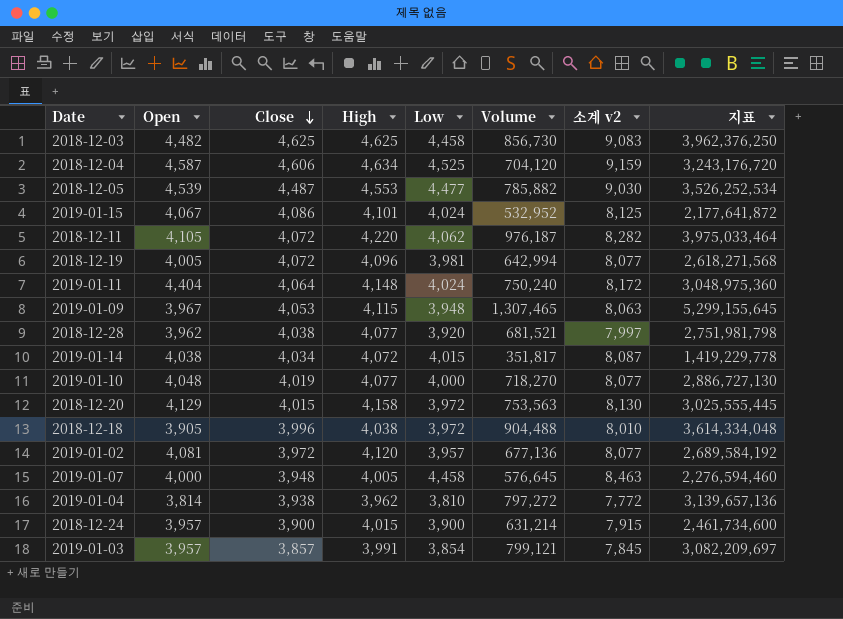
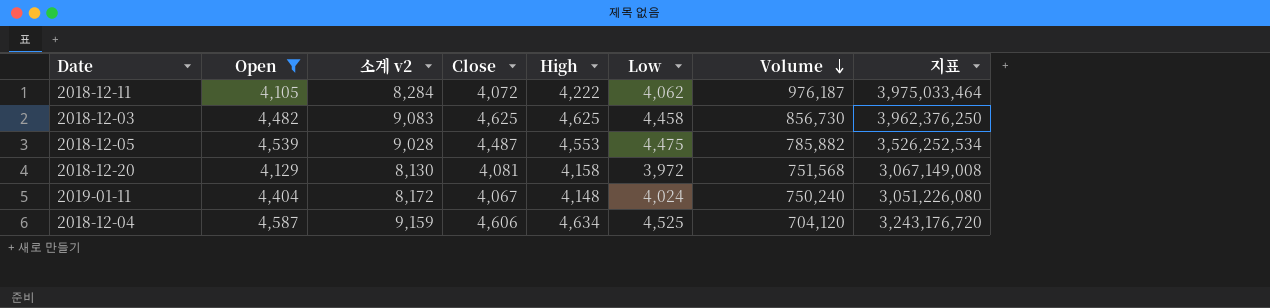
filter: none -> Open >= 4,105
row order: Close descending -> Volume descending
column 소계 v2 | position: 7 -> 3
2018-12-11 | 소계 v2: 8,282 -> 8,284
2018-12-11 | High: 4,220 -> 4,222
2018-12-05 | 소계 v2: 9,030 -> 9,028
2018-12-05 | Low: 4,477 -> 4,475
2018-12-20 | Close: 4,015 -> 4,081
2018-12-20 | Volume: 753,563 -> 751,568
2018-12-20 | 지표: 3,025,555,445 -> 3,067,149,008
2019-01-11 | Close: 4,064 -> 4,067
2019-01-11 | 지표: 3,048,975,360 -> 3,051,226,080

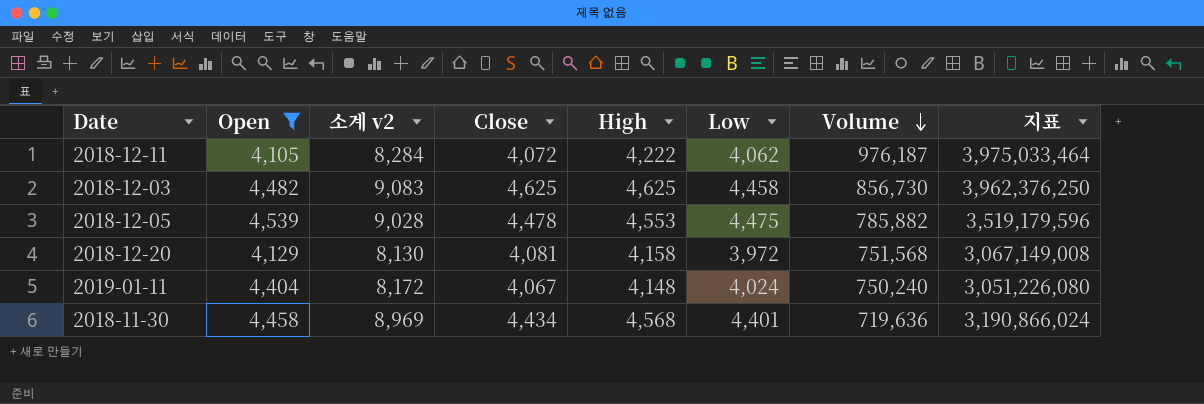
row 2018-12-04: 4,587 | 9,159 | 4,606 | 4,634 | 4,525 | 704,120 | 3,243,176,720 -> none
2018-12-05 | Close: 4,487 -> 4,478
2018-12-05 | 지표: 3,526,252,534 -> 3,519,179,596
row 2018-11-30: none -> 4,458 | 8,969 | 4,434 | 4,568 | 4,401 | 719,636 | 3,190,866,024

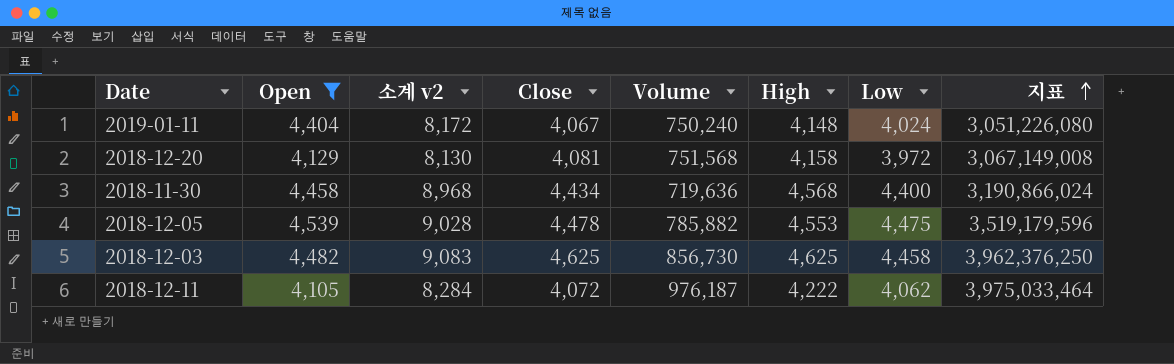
row order: Volume descending -> 지표 ascending
column Volume | position: 7 -> 5
2018-11-30 | 소계 v2: 8,969 -> 8,968
2018-11-30 | Low: 4,401 -> 4,400

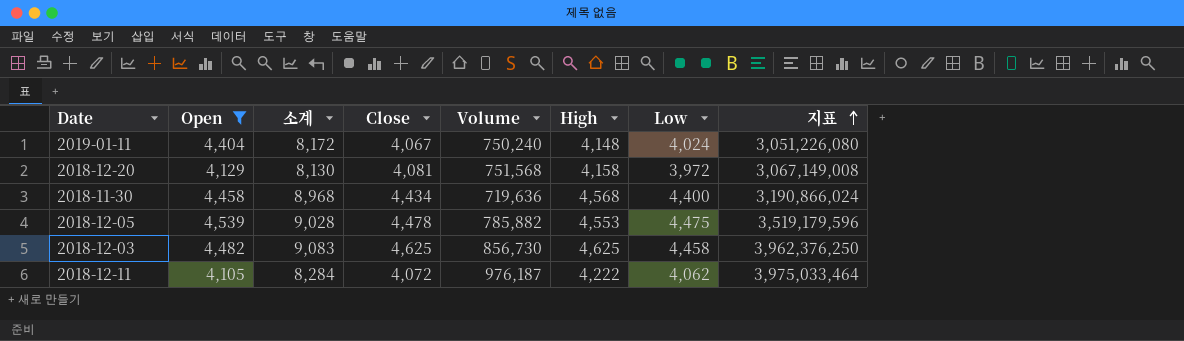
column name: 소계 v2 -> 소계

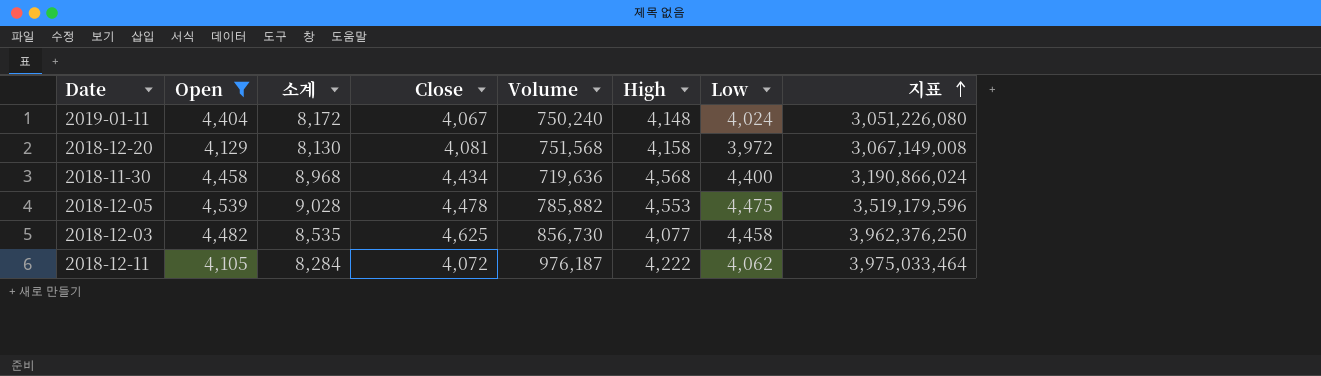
2018-12-03 | 소계: 9,083 -> 8,535
2018-12-03 | High: 4,625 -> 4,077

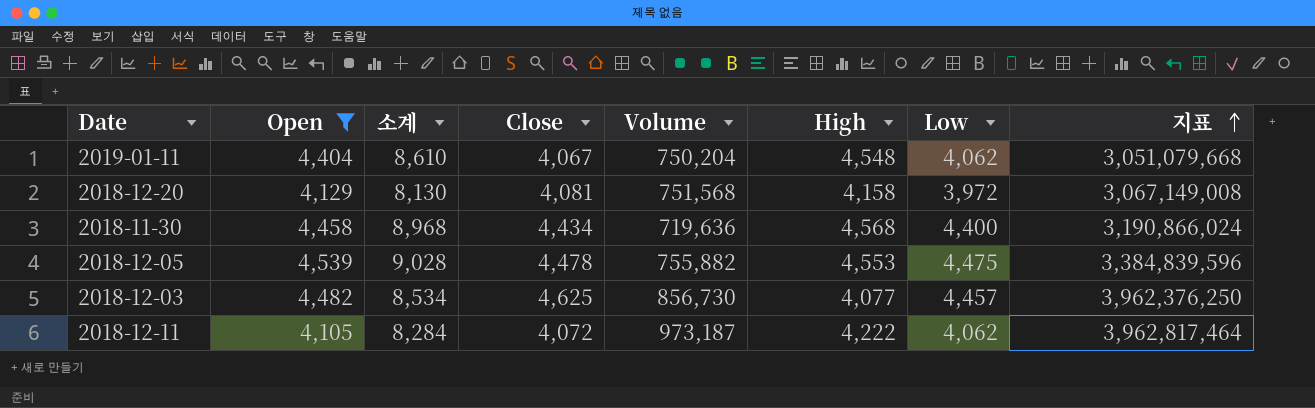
2019-01-11 | 소계: 8,172 -> 8,610
2019-01-11 | Volume: 750,240 -> 750,204
2019-01-11 | High: 4,148 -> 4,548
2019-01-11 | Low: 4,024 -> 4,062
2019-01-11 | 지표: 3,051,226,080 -> 3,051,079,668
2018-12-05 | Volume: 785,882 -> 755,882
2018-12-05 | 지표: 3,519,179,596 -> 3,384,839,596
2018-12-03 | 소계: 8,535 -> 8,534
2018-12-03 | Low: 4,458 -> 4,457
2018-12-11 | Volume: 976,187 -> 973,187
2018-12-11 | 지표: 3,975,033,464 -> 3,962,817,464

